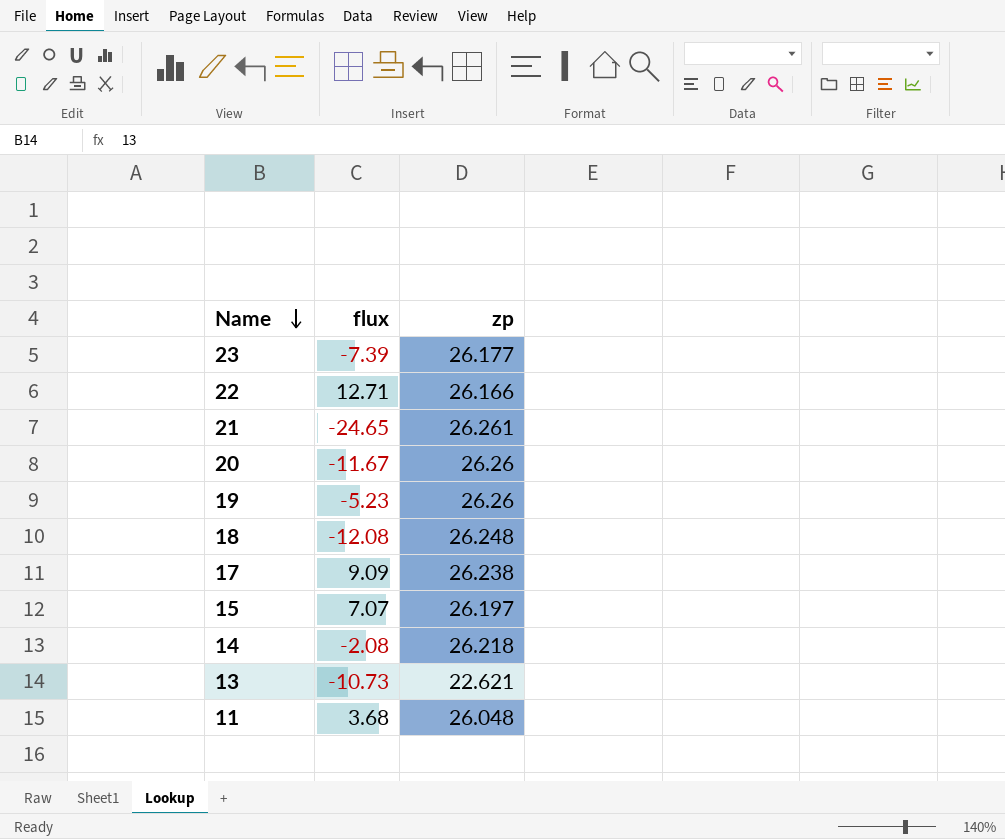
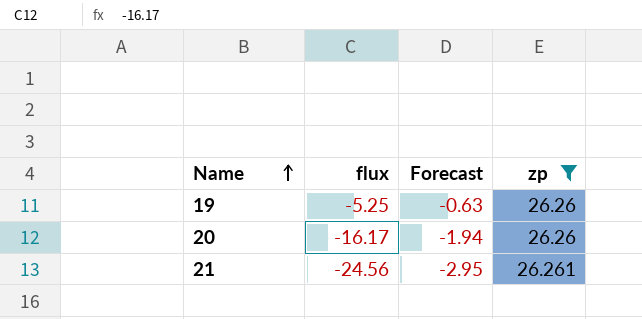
filter: none -> zp >= 26.26
row order: Name descending -> Name ascending
column Forecast | formula: none -> [flux] * 0.12
19 | flux: -5.23 -> -5.25
20 | flux: -11.67 -> -16.17
21 | flux: -24.65 -> -24.56

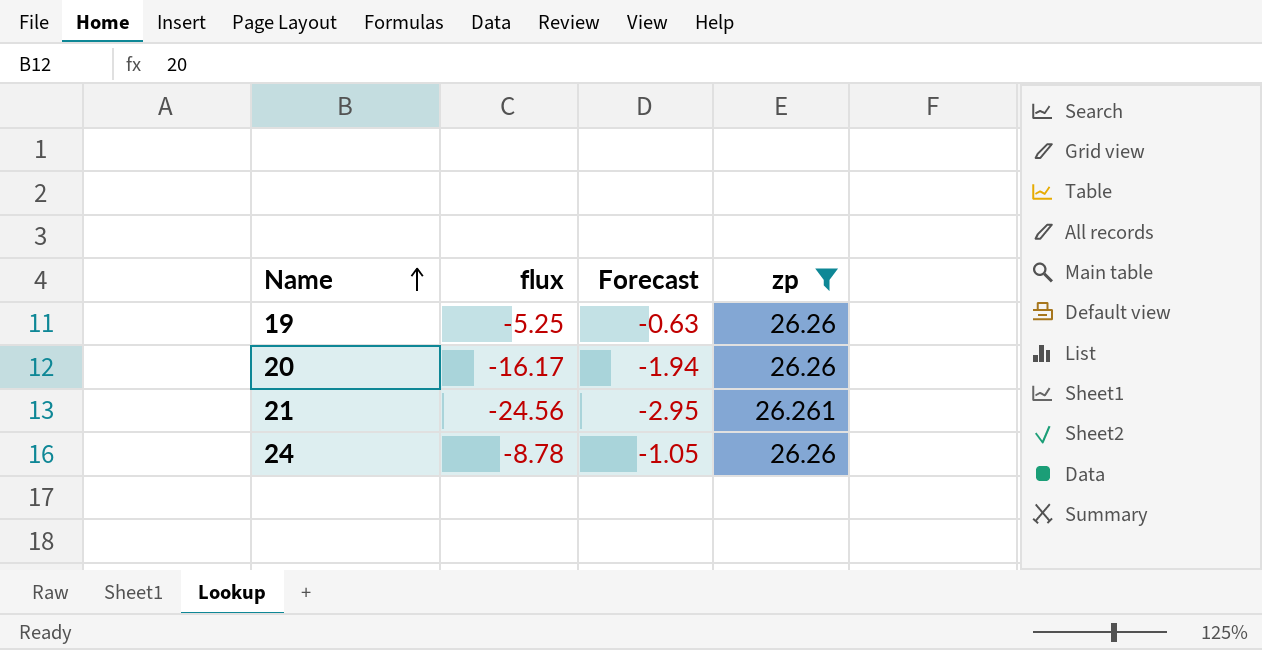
row 24: none -> -8.78 | -1.05 | 26.26

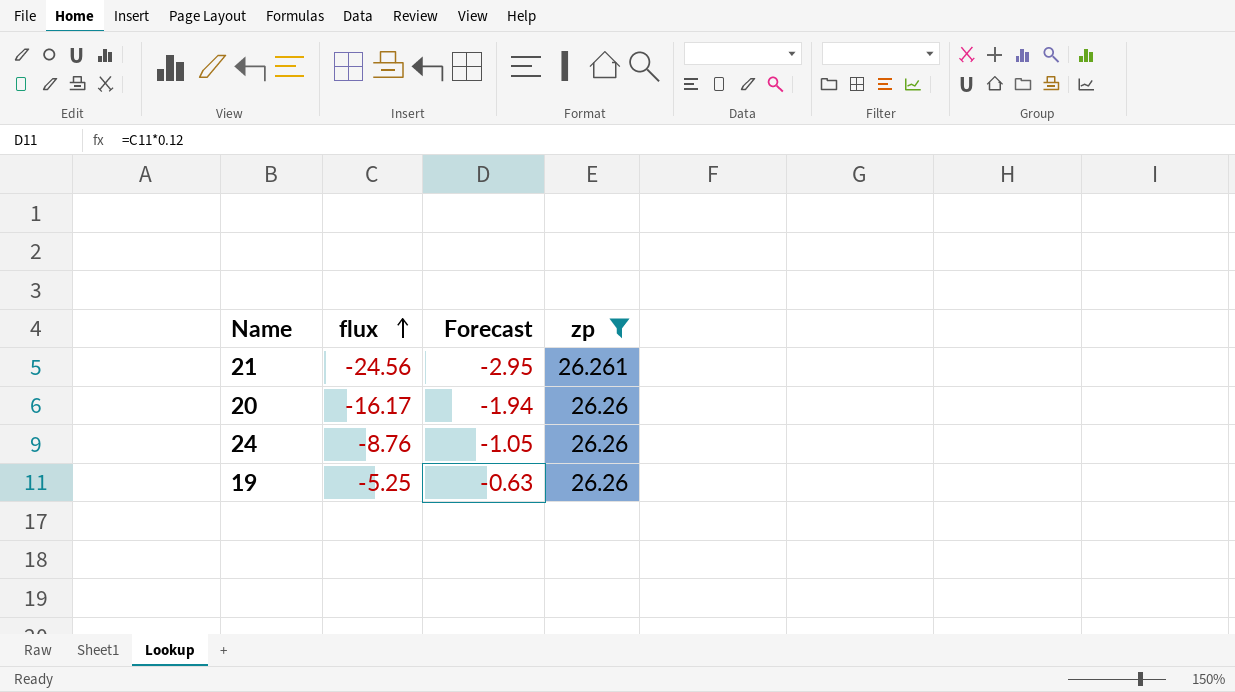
row order: Name ascending -> flux ascending
24 | flux: -8.78 -> -8.76

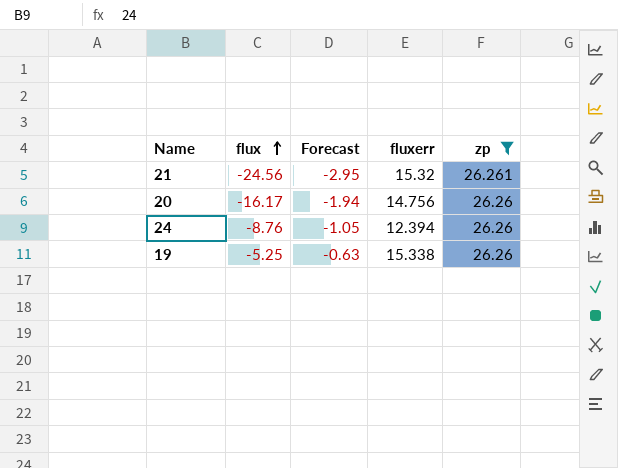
column fluxerr | position: none -> 4

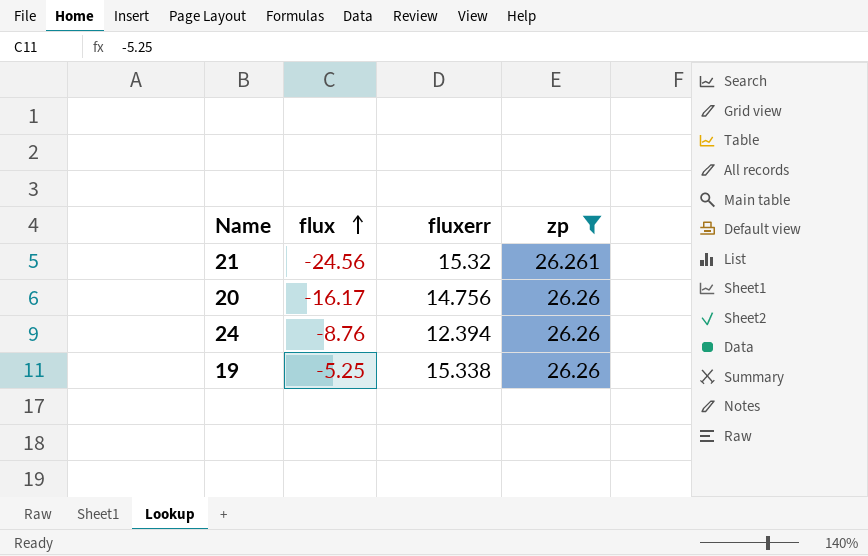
column Forecast | formula: [flux] * 0.12 -> none

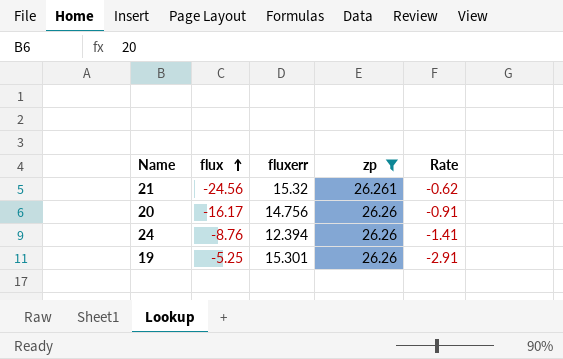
column Rate | formula: none -> [fluxerr] / [flux]
19 | fluxerr: 15.338 -> 15.301

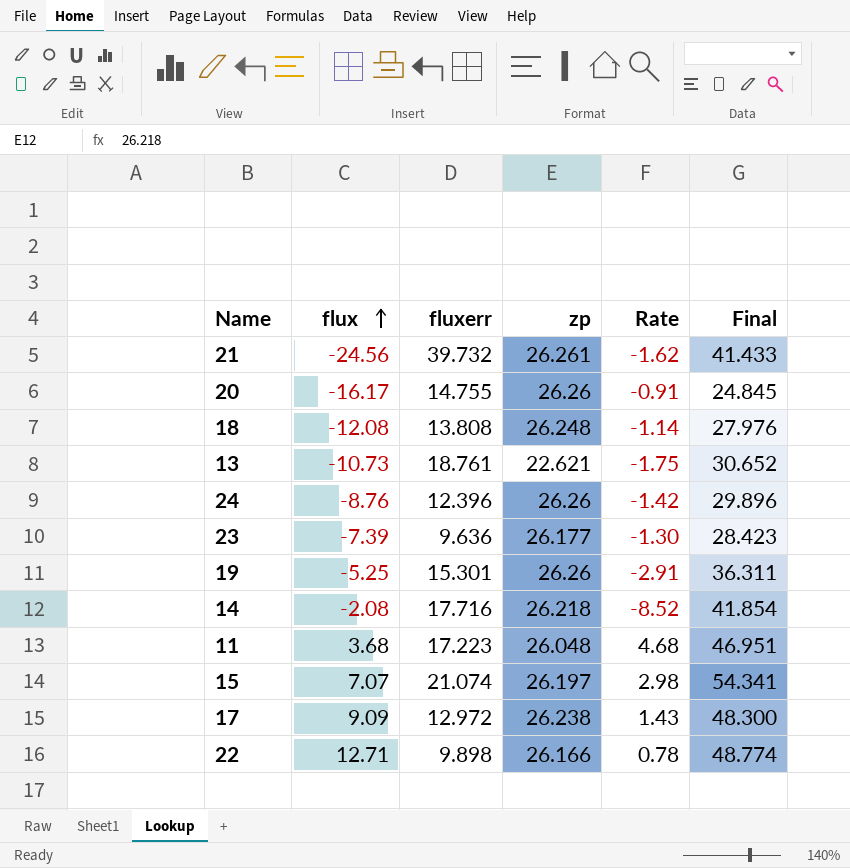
filter: zp >= 26.26 -> none
column Final | formula: none -> [flux] + [fluxerr] + [zp]
21 | fluxerr: 15.32 -> 39.732
21 | Rate: -0.62 -> -1.62
20 | fluxerr: 14.756 -> 14.755
24 | fluxerr: 12.394 -> 12.396
24 | Rate: -1.41 -> -1.42

